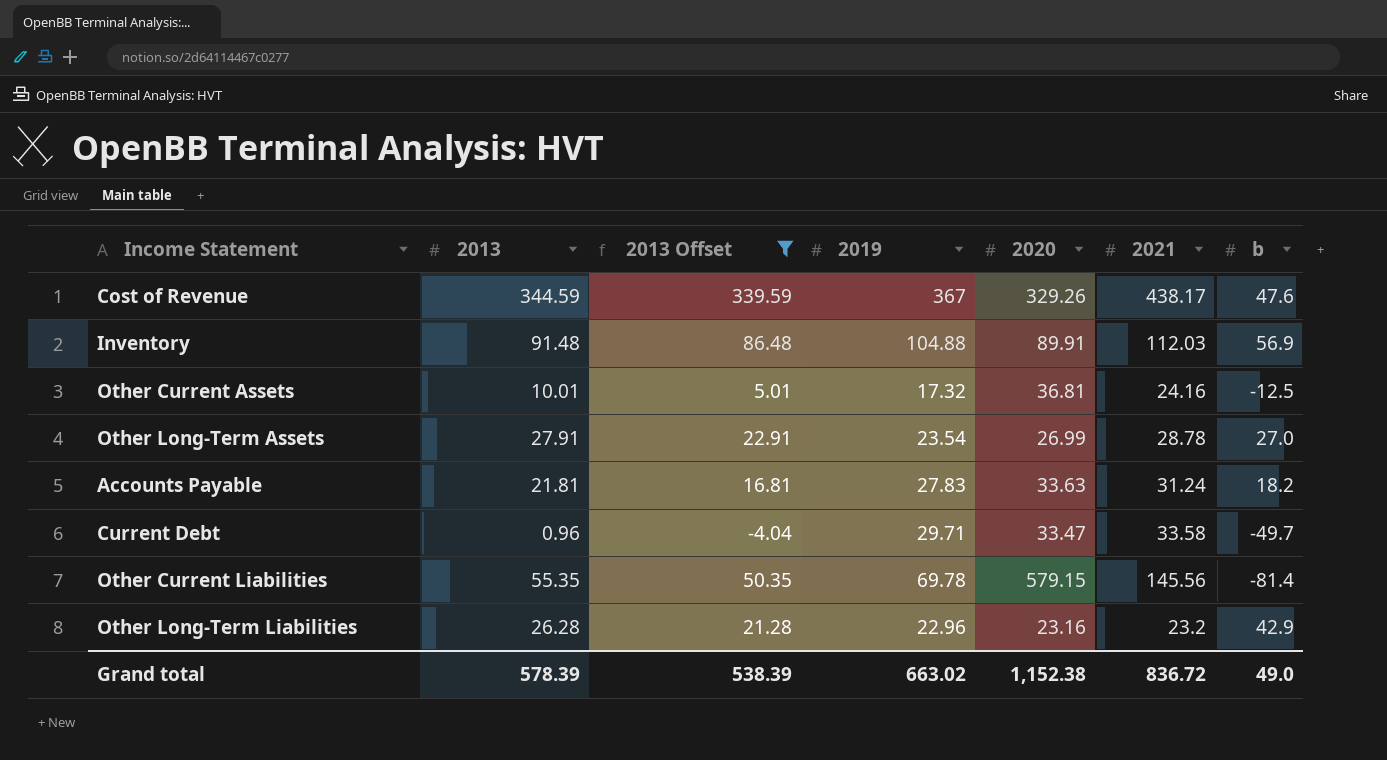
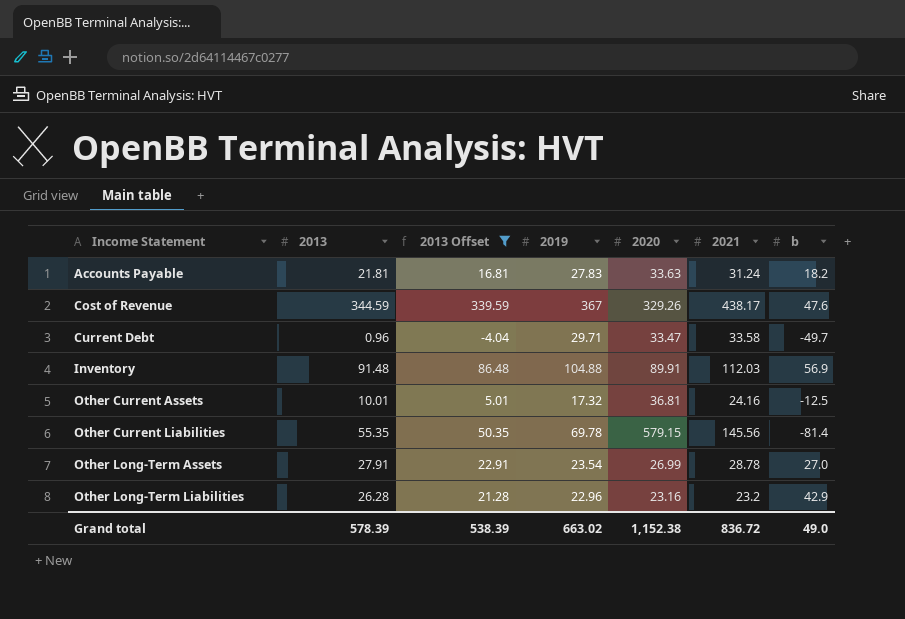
row order: none -> Income Statement ascending

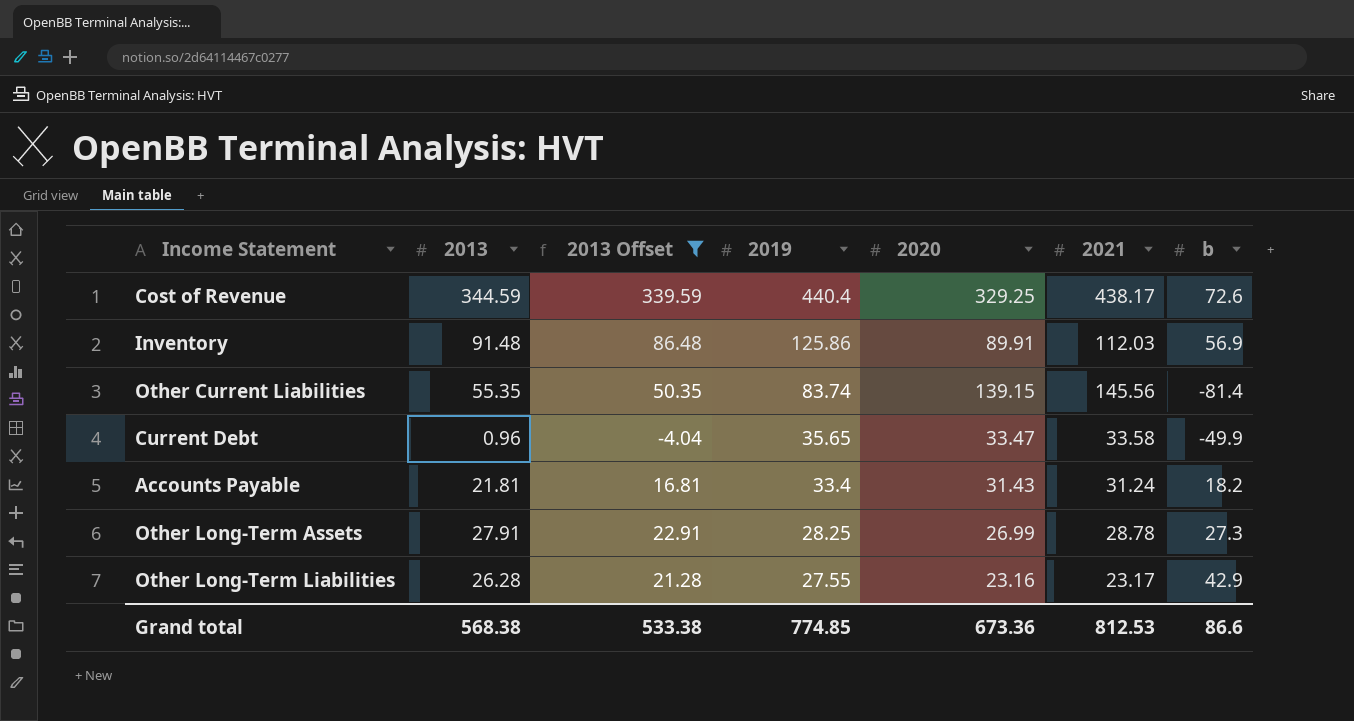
row order: Income Statement ascending -> 2019 descending
row Other Current Assets: 10.01 | 5.01 | 17.32 | 36.81 | 24.16 | -12.5 -> none
Cost of Revenue | 2019: 367 -> 440.4
Cost of Revenue | 2020: 329.26 -> 329.25
Cost of Revenue | b: 47.6 -> 72.6
Inventory | 2019: 104.88 -> 125.86
Other Current Liabilities | 2019: 69.78 -> 83.74
Other Current Liabilities | 2020: 579.15 -> 139.15
Current Debt | 2019: 29.71 -> 35.65
Current Debt | b: -49.7 -> -49.9
Accounts Payable | 2019: 27.83 -> 33.4
Accounts Payable | 2020: 33.63 -> 31.43
Other Long-Term Assets | 2019: 23.54 -> 28.25
Other Long-Term Assets | b: 27.0 -> 27.3
Other Long-Term Liabilities | 2019: 22.96 -> 27.55
Other Long-Term Liabilities | 2021: 23.2 -> 23.17
Grand total | 2013: 578.39 -> 568.38
Grand total | 2013 Offset: 538.39 -> 533.38
Grand total | 2019: 663.02 -> 774.85
Grand total | 2020: 1,152.38 -> 673.36
Grand total | 2021: 836.72 -> 812.53
Grand total | b: 49.0 -> 86.6

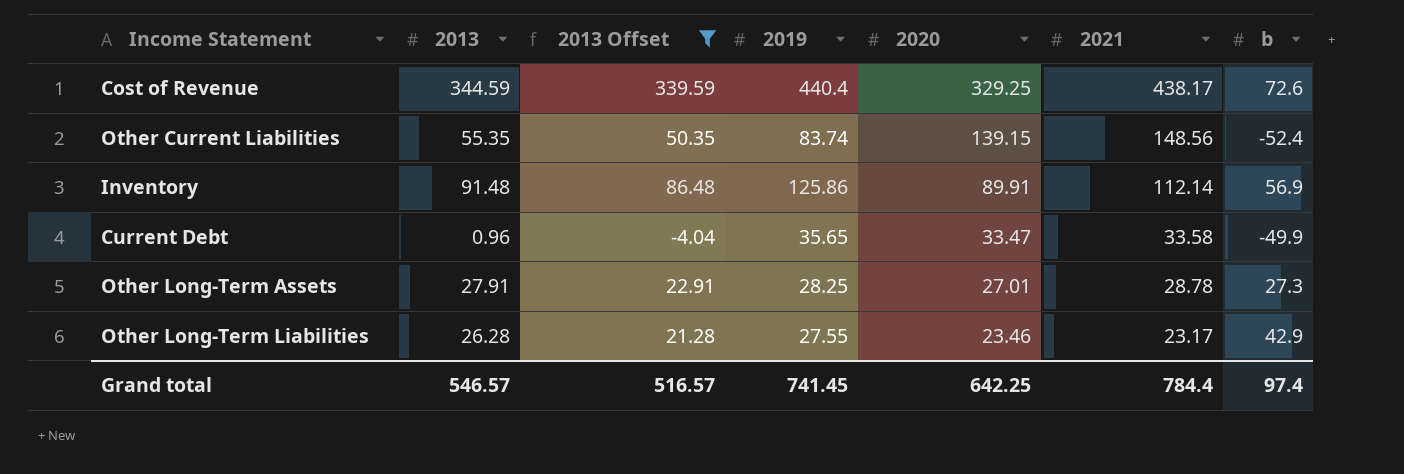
row order: 2019 descending -> 2020 descending
row Accounts Payable: 21.81 | 16.81 | 33.4 | 31.43 | 31.24 | 18.2 -> none
Other Current Liabilities | 2021: 145.56 -> 148.56
Other Current Liabilities | b: -81.4 -> -52.4
Inventory | 2021: 112.03 -> 112.14
Other Long-Term Assets | 2020: 26.99 -> 27.01
Other Long-Term Liabilities | 2020: 23.16 -> 23.46
Grand total | 2013: 568.38 -> 546.57
Grand total | 2013 Offset: 533.38 -> 516.57
Grand total | 2019: 774.85 -> 741.45
Grand total | 2020: 673.36 -> 642.25
Grand total | 2021: 812.53 -> 784.4
Grand total | b: 86.6 -> 97.4

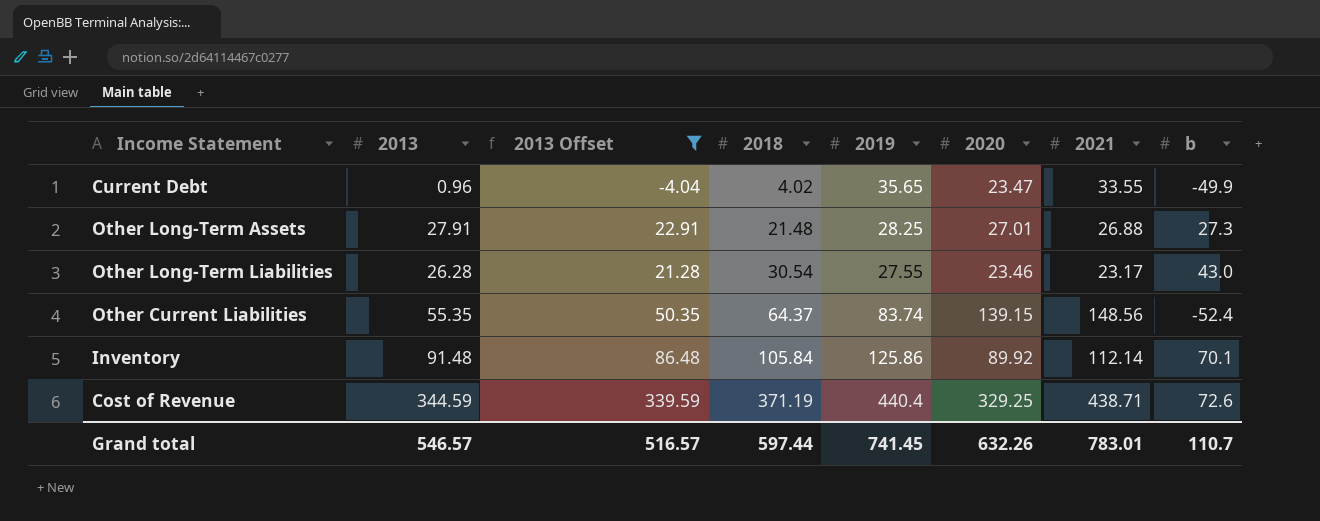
row order: 2020 descending -> 2018 ascending
column 2018 | position: none -> 4
Current Debt | 2020: 33.47 -> 23.47
Current Debt | 2021: 33.58 -> 33.55
Other Long-Term Assets | 2021: 28.78 -> 26.88
Other Long-Term Liabilities | b: 42.9 -> 43.0
Inventory | 2020: 89.91 -> 89.92
Inventory | b: 56.9 -> 70.1
Cost of Revenue | 2021: 438.17 -> 438.71
Grand total | 2020: 642.25 -> 632.26
Grand total | 2021: 784.4 -> 783.01
Grand total | b: 97.4 -> 110.7

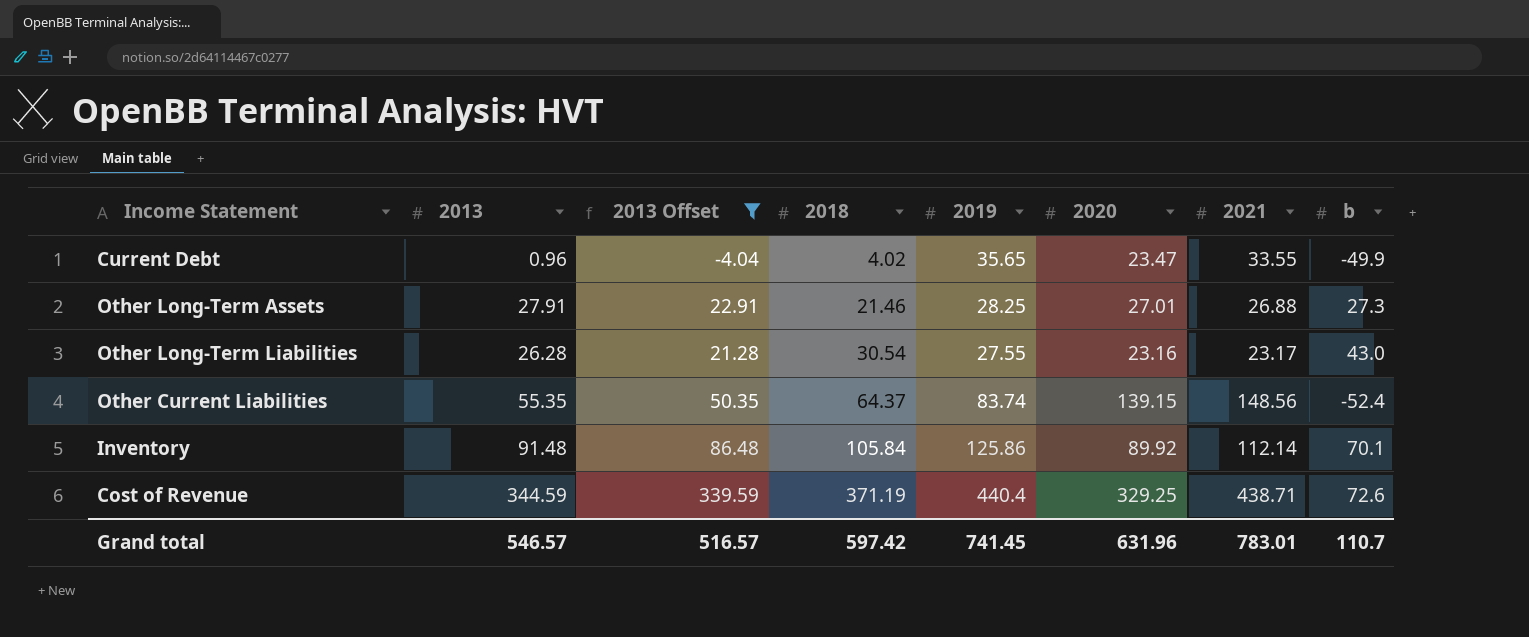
Other Long-Term Assets | 2018: 21.48 -> 21.46
Other Long-Term Liabilities | 2020: 23.46 -> 23.16
Grand total | 2018: 597.44 -> 597.42
Grand total | 2020: 632.26 -> 631.96

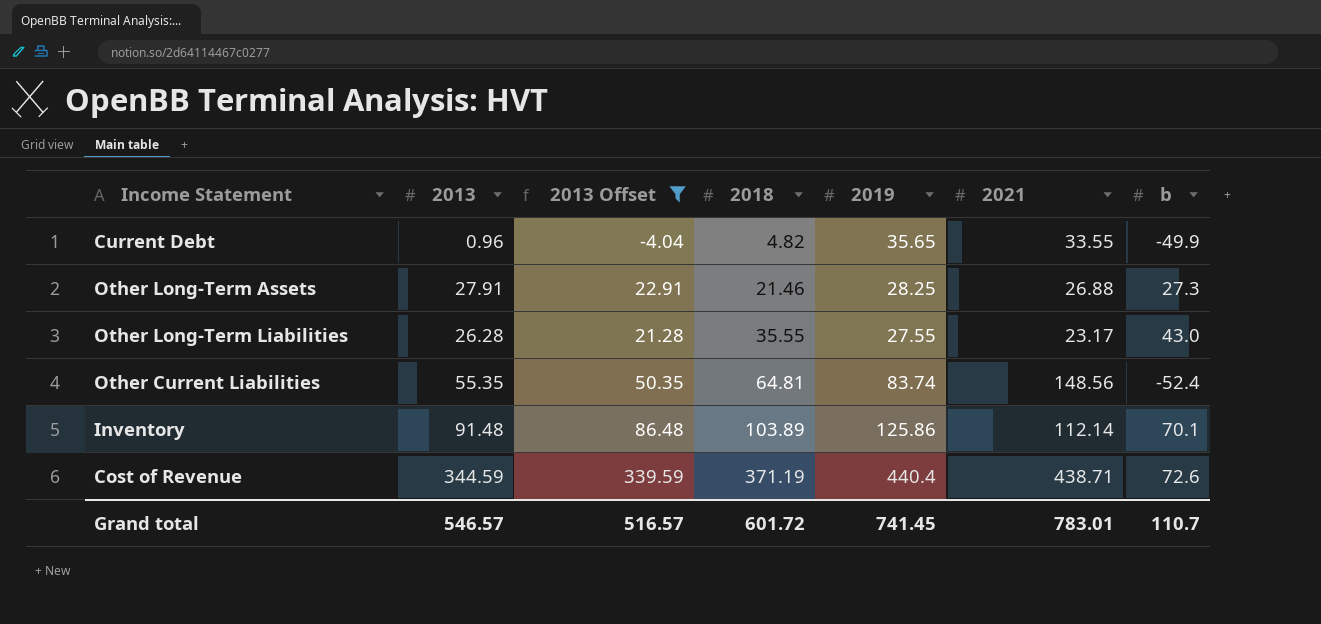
column 2020 | position: 6 -> none
Current Debt | 2018: 4.02 -> 4.82
Other Long-Term Liabilities | 2018: 30.54 -> 35.55
Other Current Liabilities | 2018: 64.37 -> 64.81
Inventory | 2018: 105.84 -> 103.89
Grand total | 2018: 597.42 -> 601.72

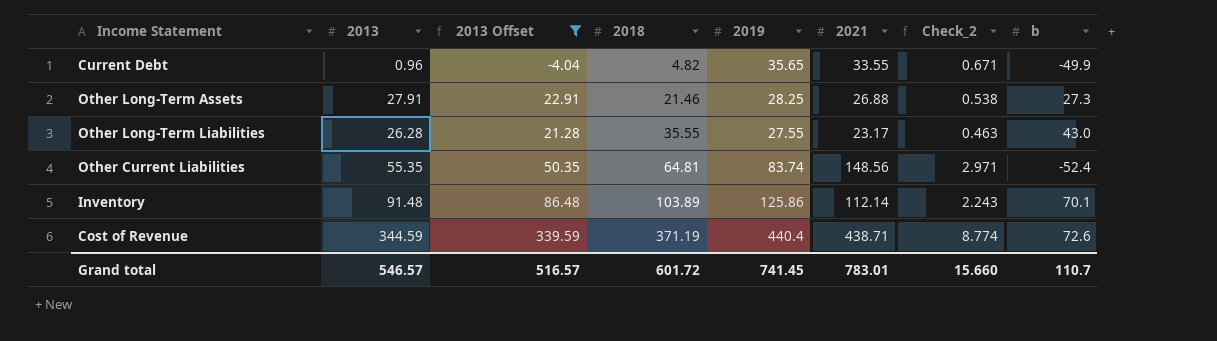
column Check_2 | formula: none -> [2021] * 0.02

